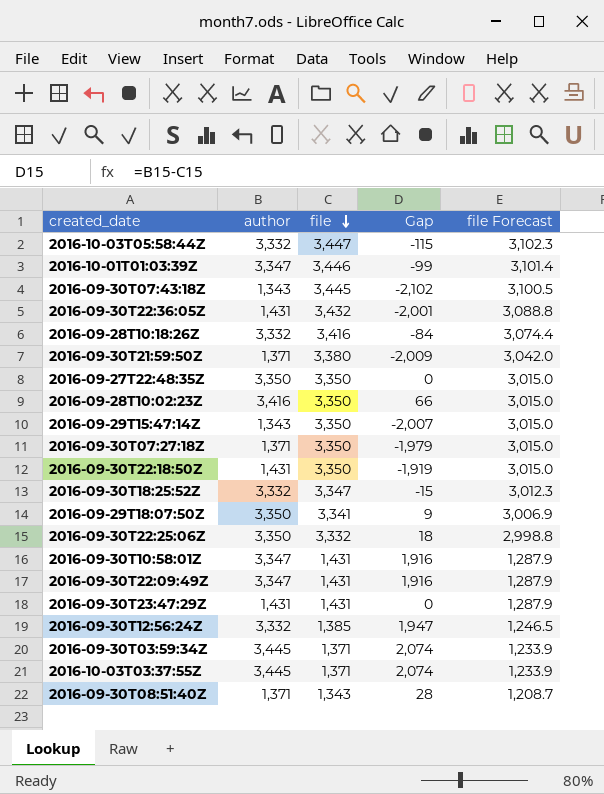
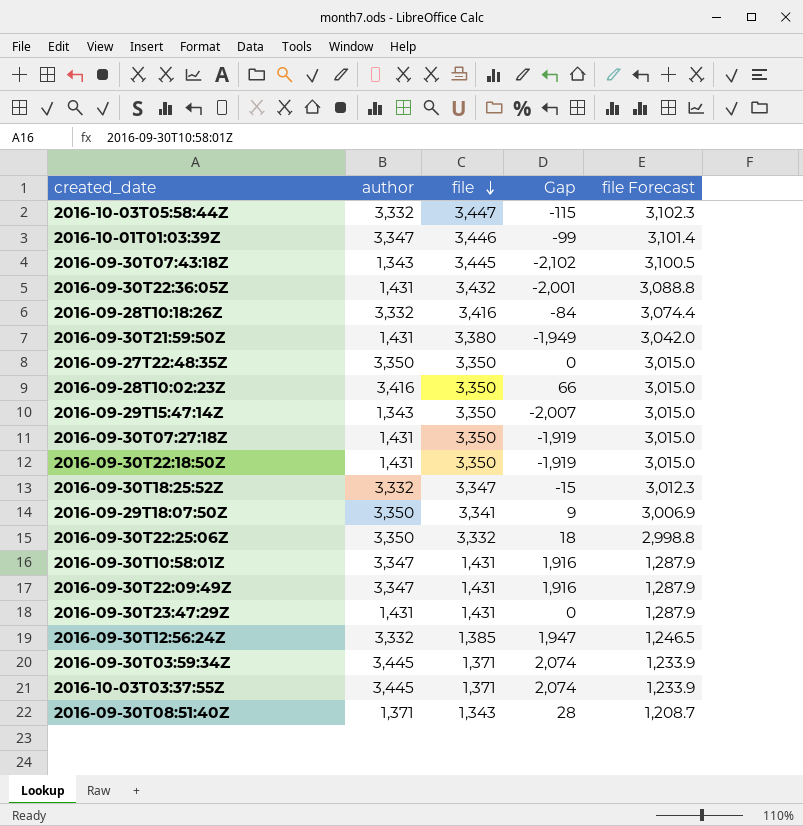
2016-09-30T21:59:50Z | author: 1,371 -> 1,431
2016-09-30T21:59:50Z | Gap: -2,009 -> -1,949
2016-09-30T07:27:18Z | author: 1,371 -> 1,431
2016-09-30T07:27:18Z | Gap: -1,979 -> -1,919

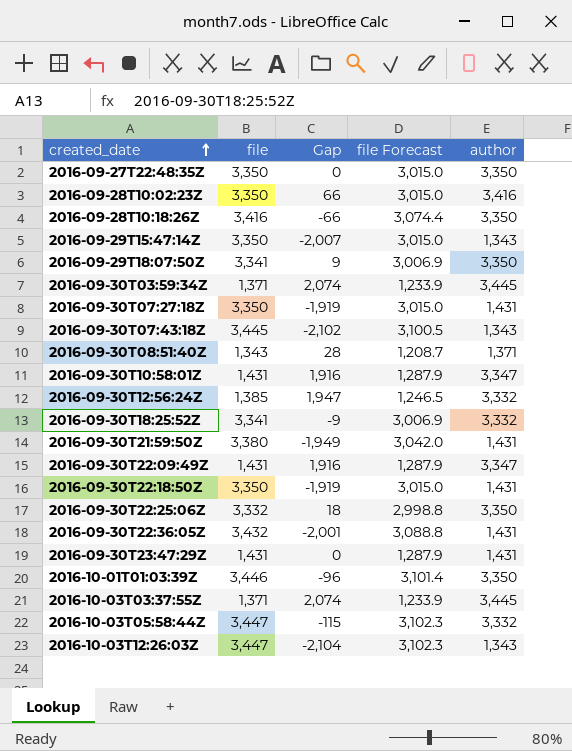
row order: file descending -> created_date ascending
column author | position: 2 -> 5
2016-09-28T10:18:26Z | Gap: -84 -> -66
2016-09-28T10:18:26Z | author: 3,332 -> 3,350
2016-09-30T18:25:52Z | file: 3,347 -> 3,341
2016-09-30T18:25:52Z | Gap: -15 -> -9
2016-09-30T18:25:52Z | file Forecast: 3,012.3 -> 3,006.9
2016-10-01T01:03:39Z | Gap: -99 -> -96
2016-10-01T01:03:39Z | author: 3,347 -> 3,350
row 2016-10-03T12:26:03Z: none -> 3,447 | -2,104 | 3,102.3 | 1,343

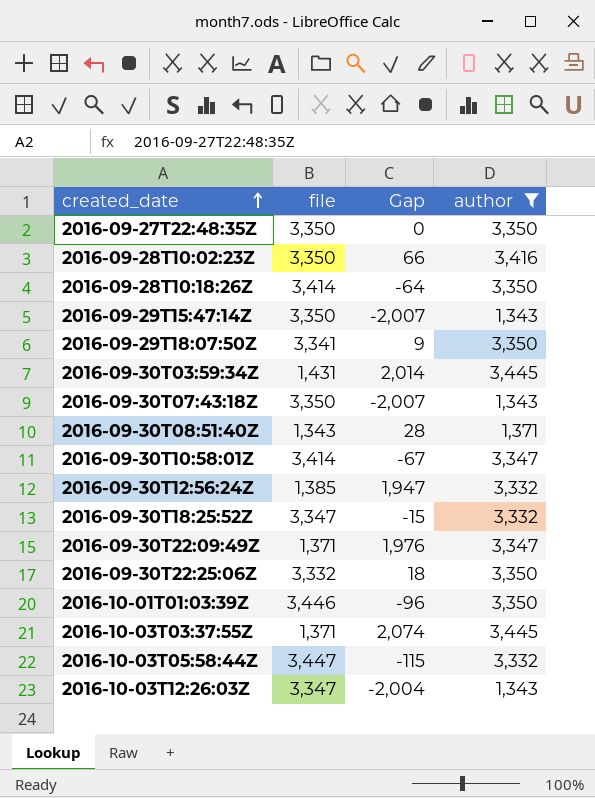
filter: none -> author != 1,431
column file Forecast | formula: [file] * 0.9 -> none
2016-09-28T10:18:26Z | file: 3,416 -> 3,414
2016-09-28T10:18:26Z | Gap: -66 -> -64
2016-09-30T03:59:34Z | file: 1,371 -> 1,431
2016-09-30T03:59:34Z | Gap: 2,074 -> 2,014
2016-09-30T07:43:18Z | file: 3,445 -> 3,350
2016-09-30T07:43:18Z | Gap: -2,102 -> -2,007
2016-09-30T10:58:01Z | file: 1,431 -> 3,414
2016-09-30T10:58:01Z | Gap: 1,916 -> -67
2016-09-30T18:25:52Z | file: 3,341 -> 3,347
2016-09-30T18:25:52Z | Gap: -9 -> -15
2016-09-30T22:09:49Z | file: 1,431 -> 1,371
2016-09-30T22:09:49Z | Gap: 1,916 -> 1,976
2016-10-03T12:26:03Z | file: 3,447 -> 3,347
2016-10-03T12:26:03Z | Gap: -2,104 -> -2,004

